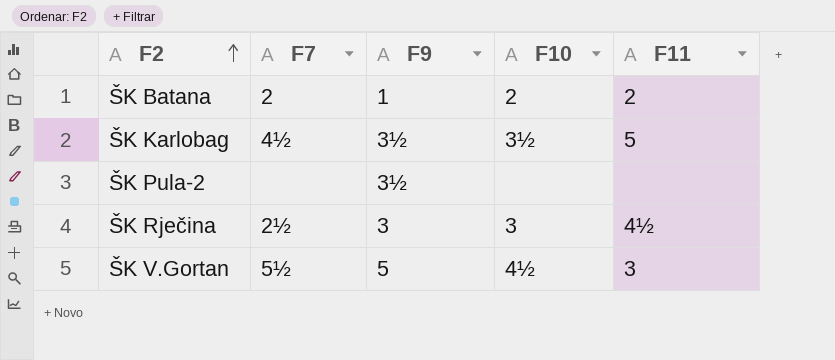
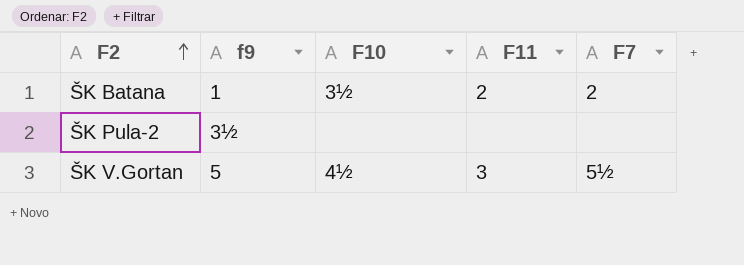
column name: F9 -> f9
column F7 | position: 2 -> 5
row ŠK Karlobag: 4½ | 3½ | 3½ | 5 -> none
row ŠK Rječina: 2½ | 3 | 3 | 4½ -> none
ŠK Batana | F10: 2 -> 3½

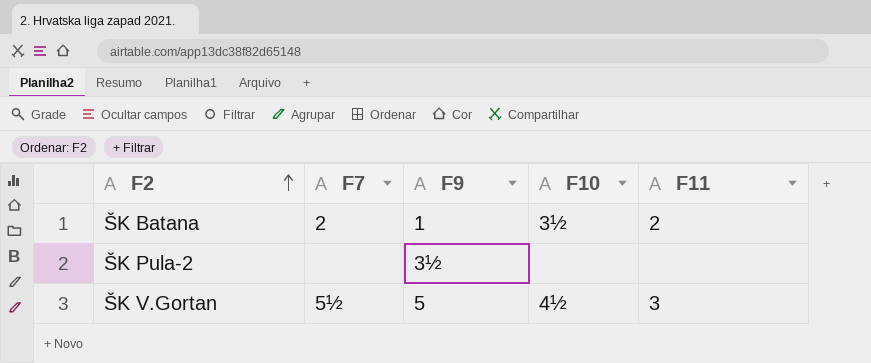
column F7 | position: 5 -> 2
column name: f9 -> F9

